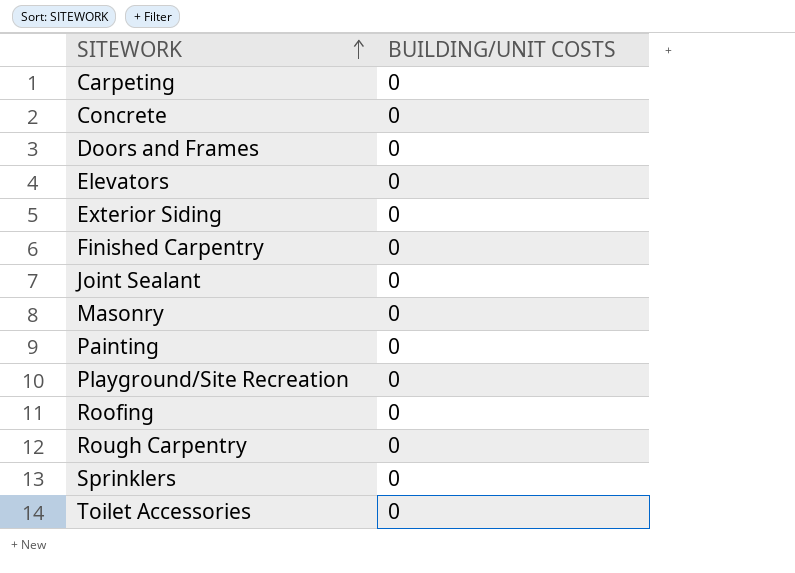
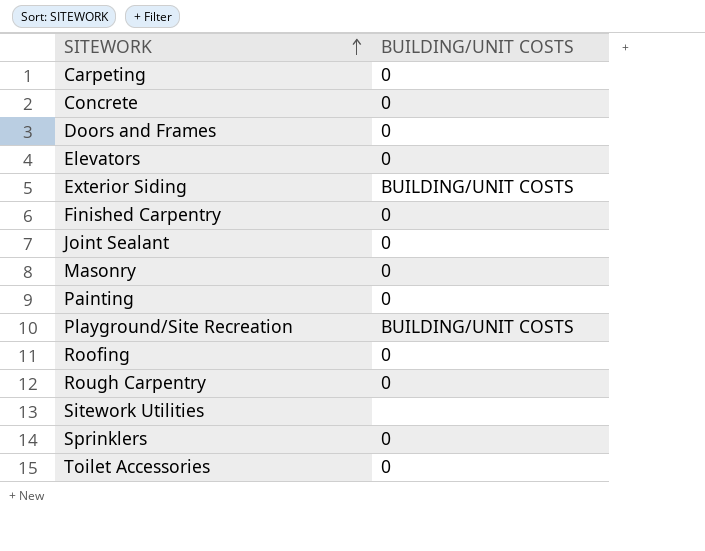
Exterior Siding | BUILDING/UNIT COSTS: 0 -> BUILDING/UNIT COSTS
Playground/Site Recreation | BUILDING/UNIT COSTS: 0 -> BUILDING/UNIT COSTS
row Sitework Utilities: none -> none

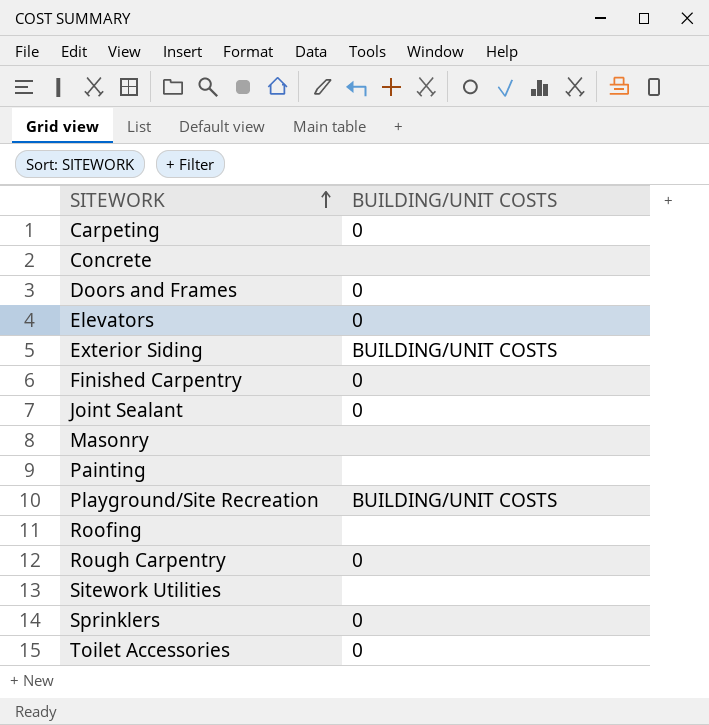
Concrete | BUILDING/UNIT COSTS: 0 -> none
Masonry | BUILDING/UNIT COSTS: 0 -> none
Painting | BUILDING/UNIT COSTS: 0 -> none
Roofing | BUILDING/UNIT COSTS: 0 -> none

